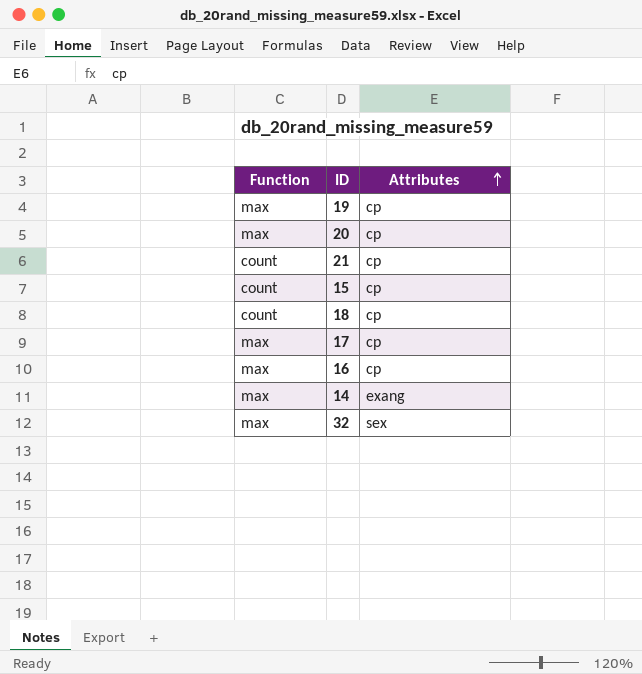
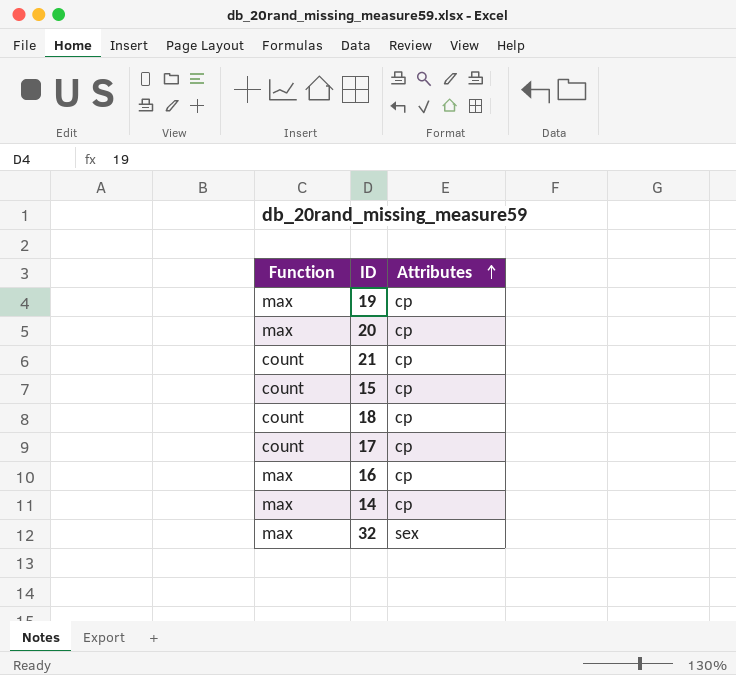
17 | Function: max -> count
14 | Attributes: exang -> cp

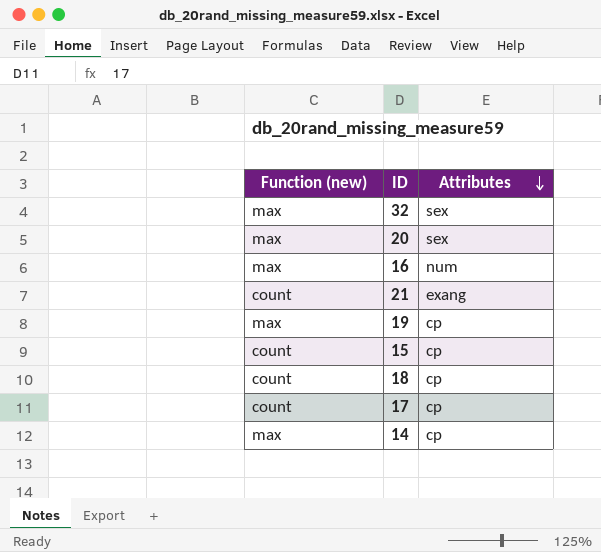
row order: Attributes ascending -> Attributes descending
column name: Function -> Function (new)
20 | Attributes: cp -> sex
16 | Attributes: cp -> num
21 | Attributes: cp -> exang

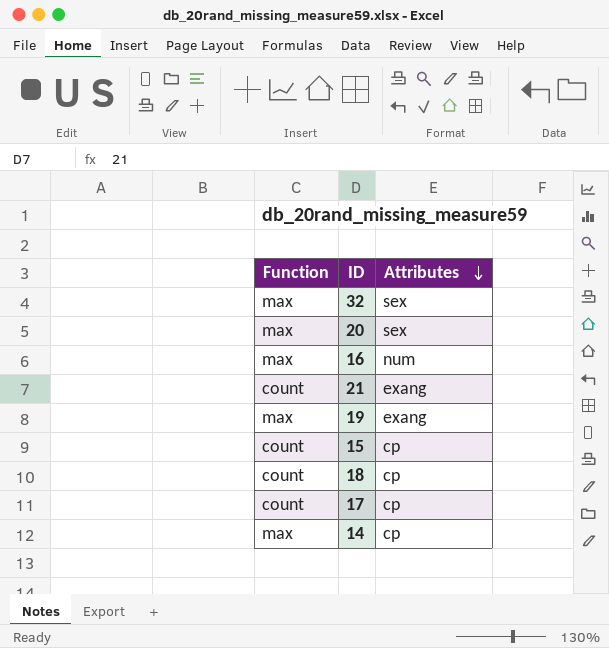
column name: Function (new) -> Function
19 | Attributes: cp -> exang

